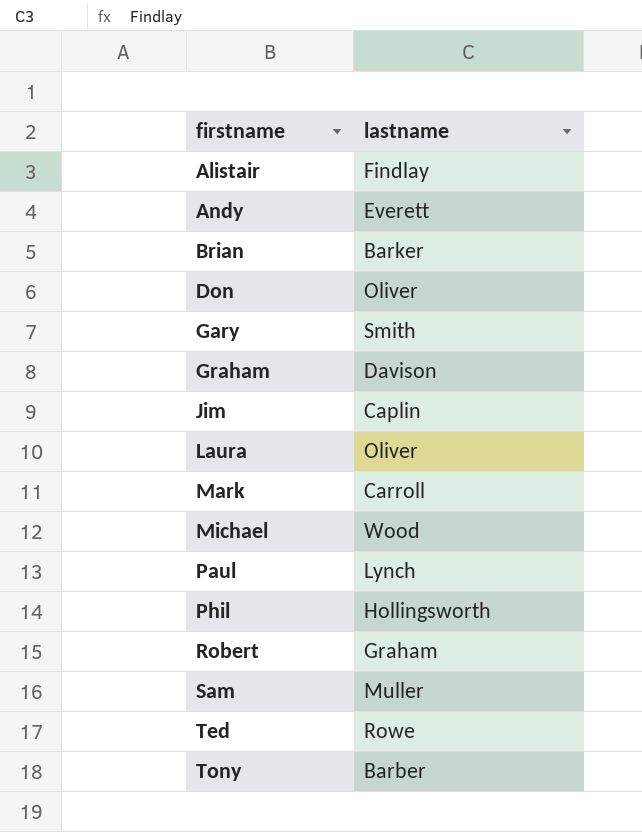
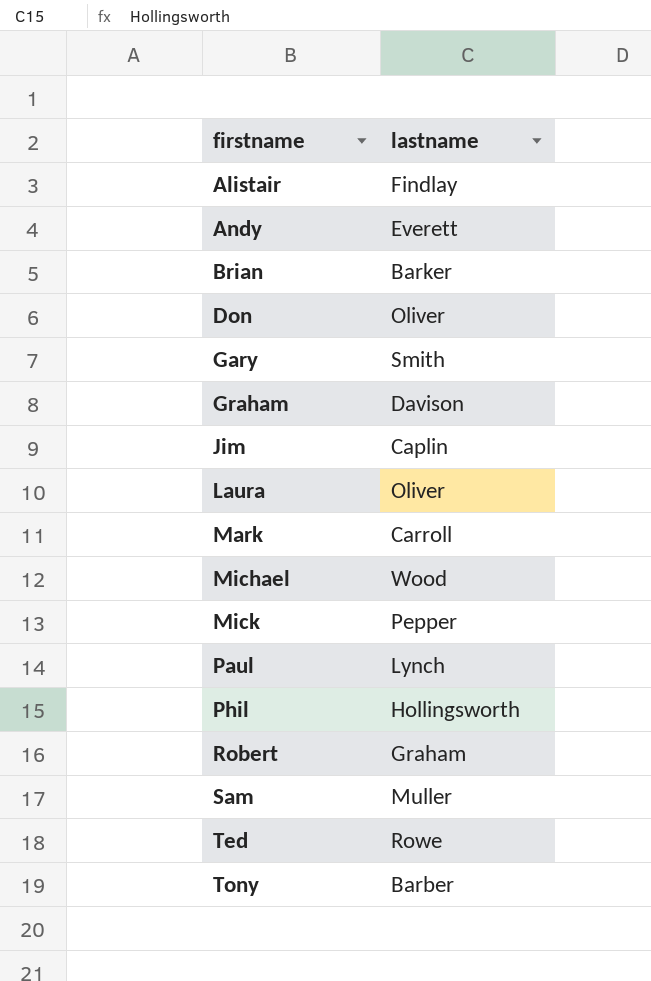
row Mick: none -> Pepper

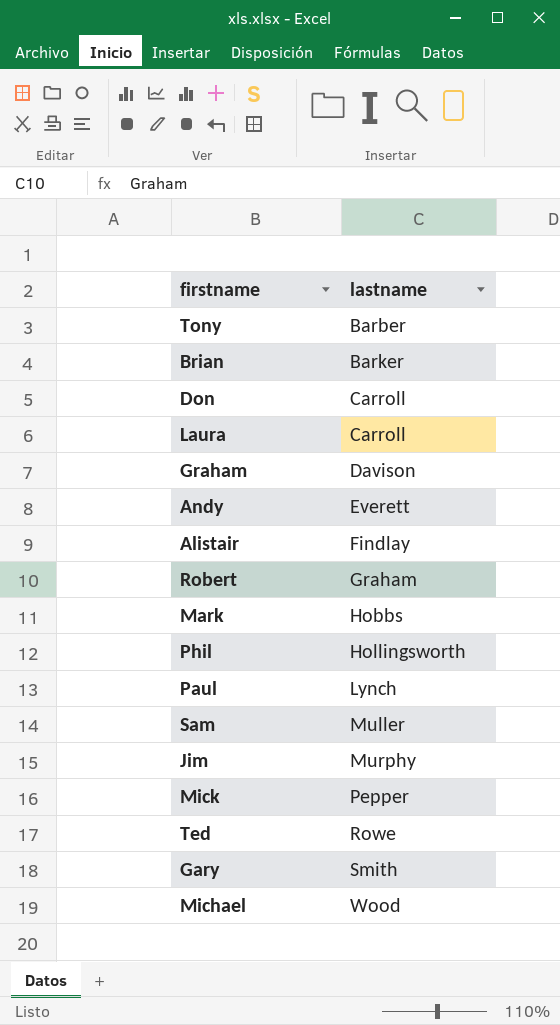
row order: firstname ascending -> lastname ascending
Don | lastname: Oliver -> Carroll
Laura | lastname: Oliver -> Carroll
Mark | lastname: Carroll -> Hobbs
Jim | lastname: Caplin -> Murphy

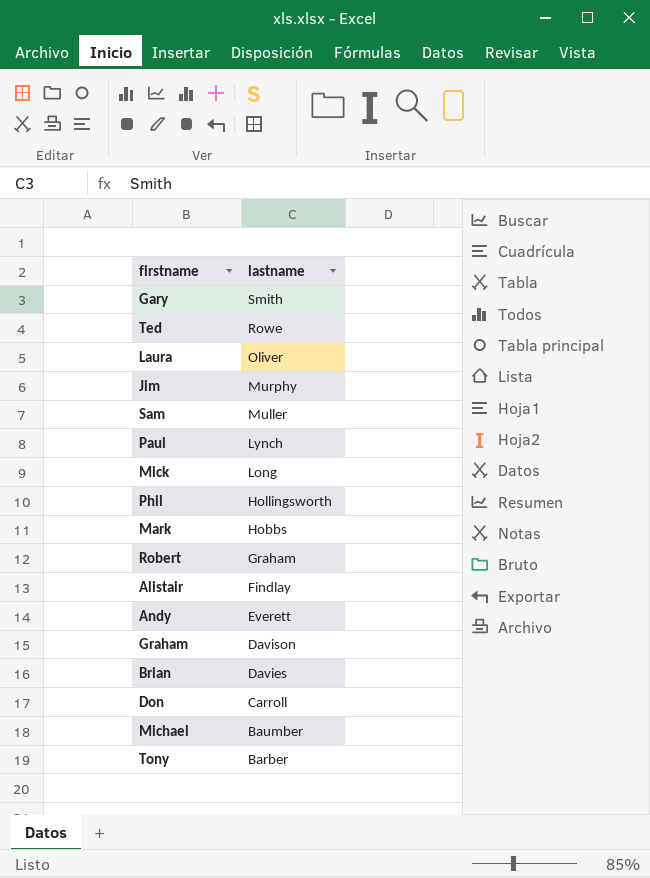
row order: lastname ascending -> lastname descending
Laura | lastname: Carroll -> Oliver
Mick | lastname: Pepper -> Long
Brian | lastname: Barker -> Davies
Michael | lastname: Wood -> Baumber

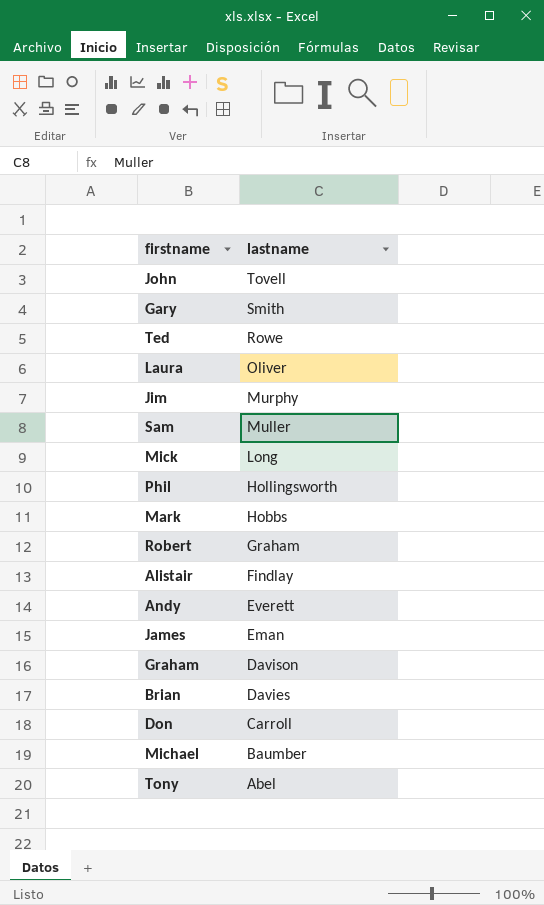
row Paul: Lynch -> none
row John: none -> Tovell
row James: none -> Eman
Tony | lastname: Barber -> Abel

